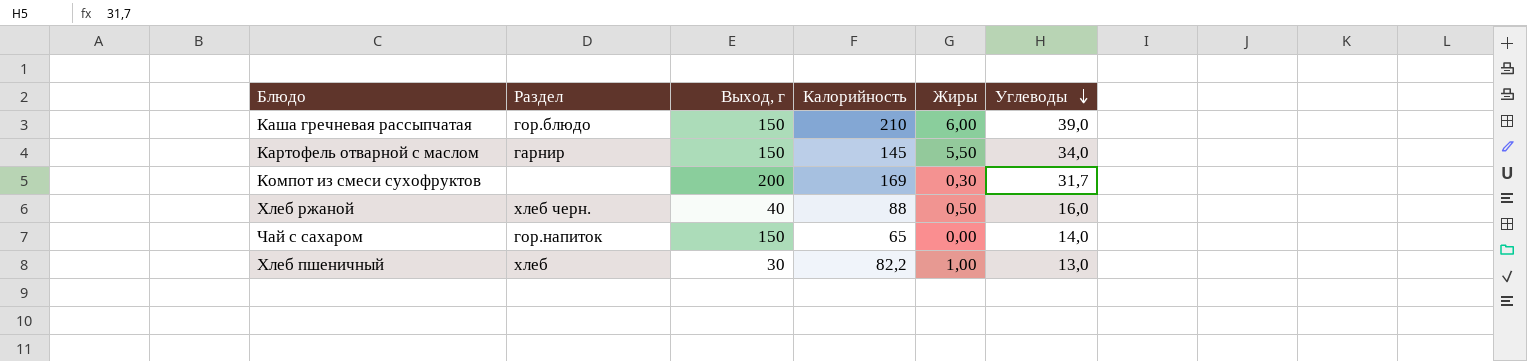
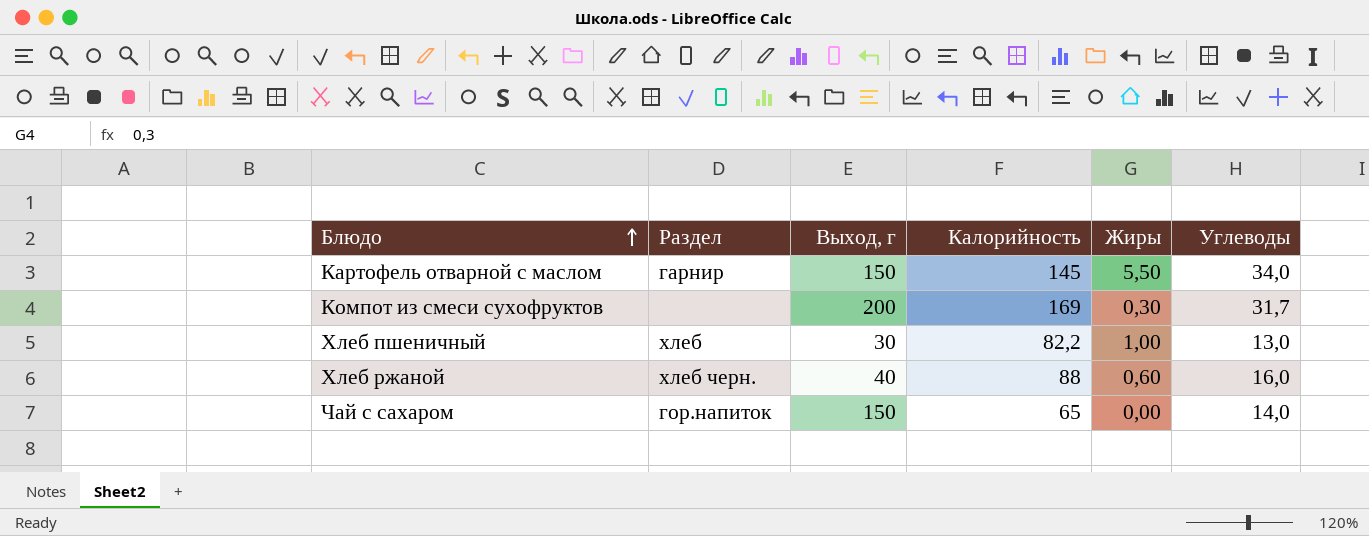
row order: Углеводы descending -> Блюдо ascending
row Каша гречневая рассыпчатая: гор.блюдо | 150 | 210 | 6,00 | 39,0 -> none
Хлеб ржаной | Жиры: 0,50 -> 0,60

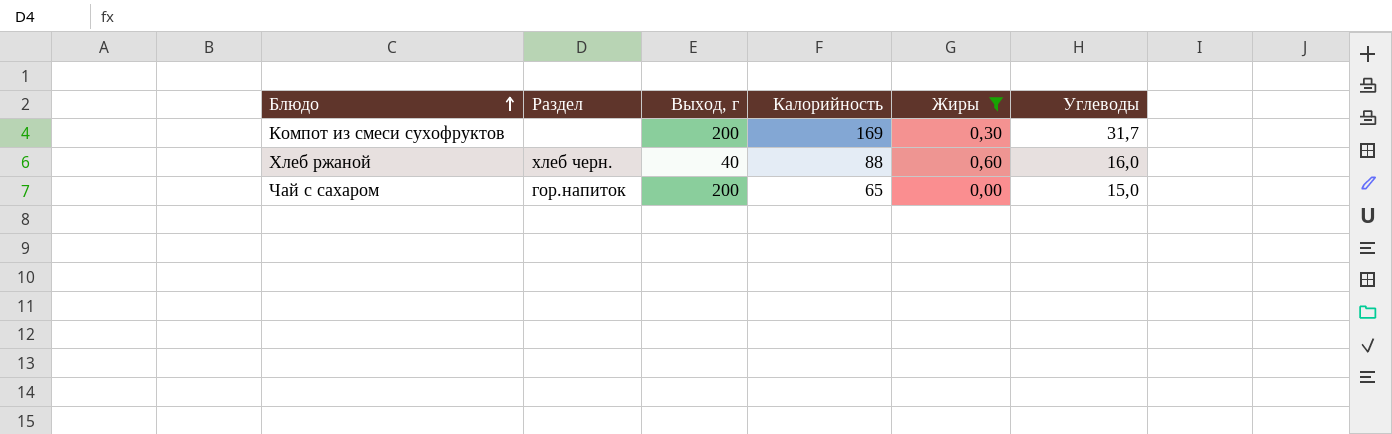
filter: none -> Жиры <= 0,60
Чай с сахаром | Выход, г: 150 -> 200
Чай с сахаром | Углеводы: 14,0 -> 15,0

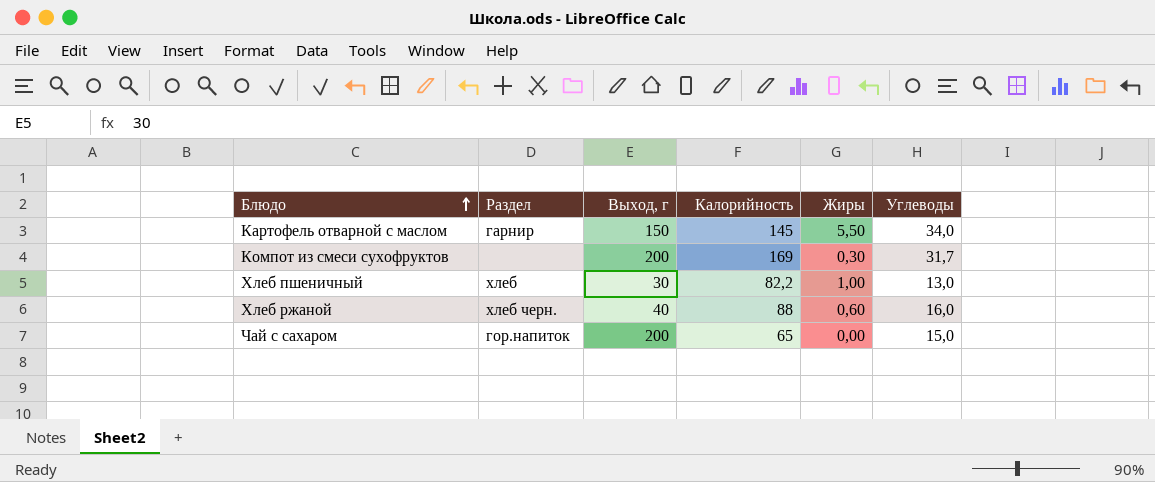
filter: Жиры <= 0,60 -> none

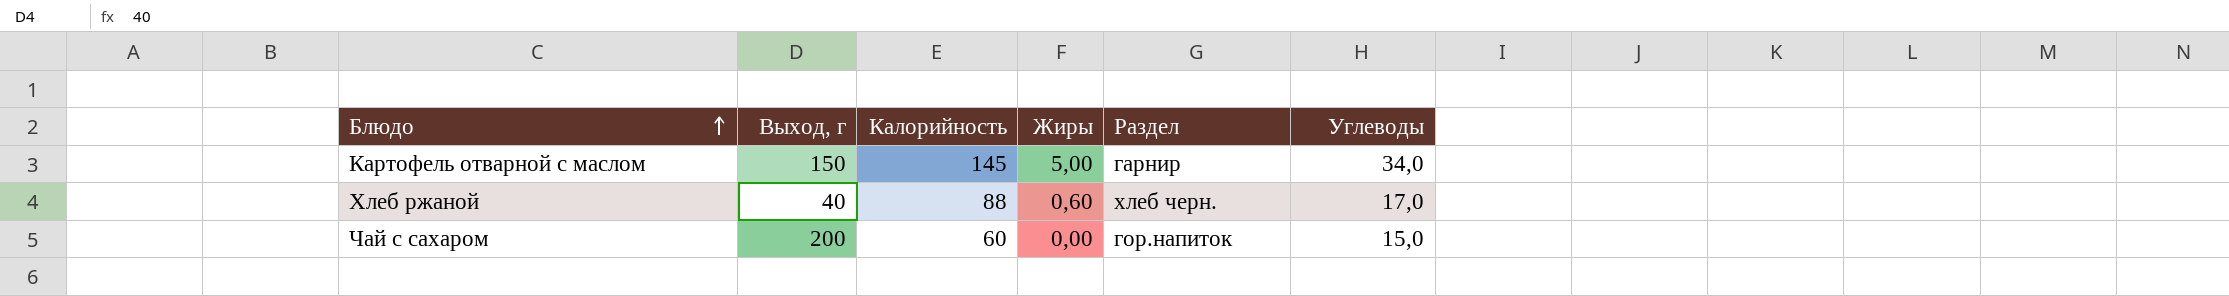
column Раздел | position: 2 -> 5
row Компот из смеси сухофруктов: none | 200 | 169 | 0,30 | 31,7 -> none
row Хлеб пшеничный: хлеб | 30 | 82,2 | 1,00 | 13,0 -> none
Картофель отварной с маслом | Жиры: 5,50 -> 5,00
Хлеб ржаной | Углеводы: 16,0 -> 17,0
Чай с сахаром | Калорийность: 65 -> 60

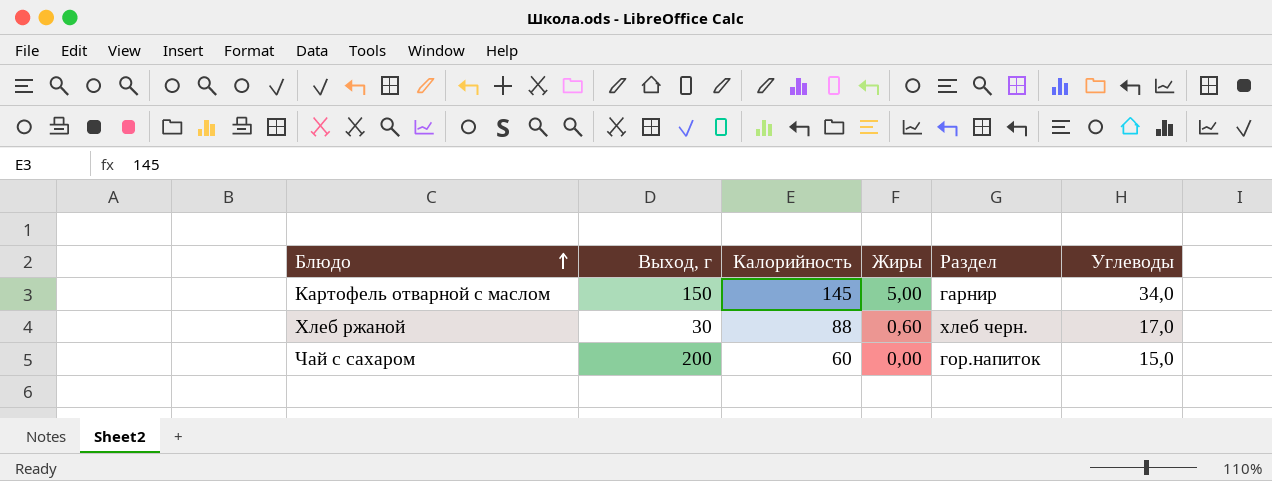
Хлеб ржаной | Выход, г: 40 -> 30

